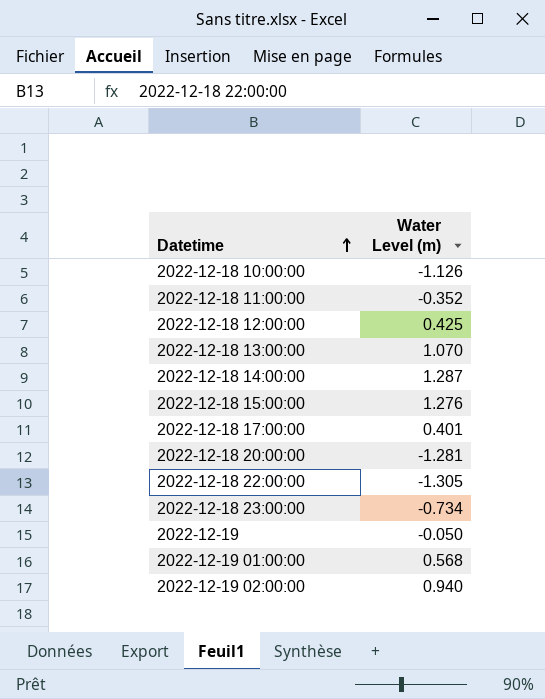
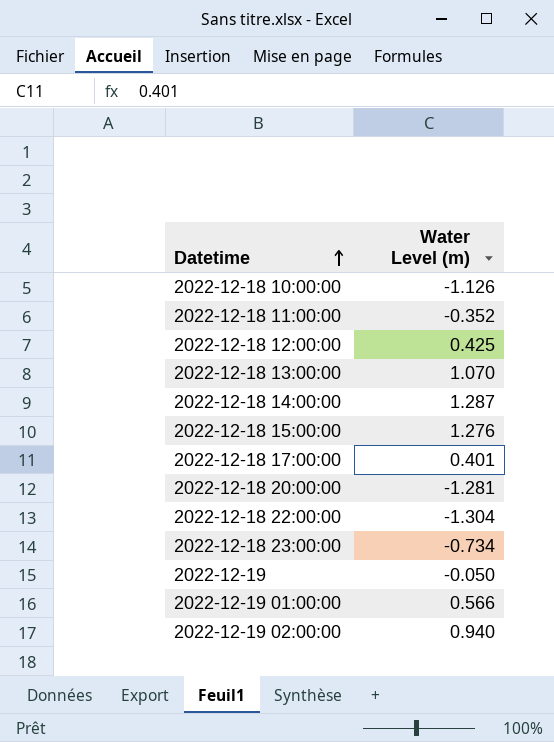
2022-12-18 22:00:00 | Water Level (m): -1.305 -> -1.304
2022-12-19 01:00:00 | Water Level (m): 0.568 -> 0.566

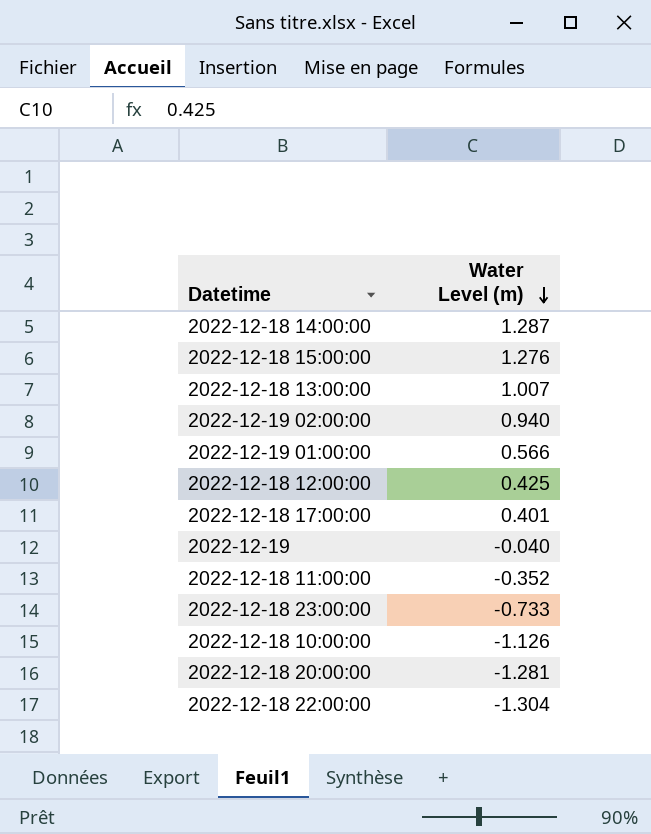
row order: Datetime ascending -> Water Level (m) descending
2022-12-18 13:00:00 | Water Level (m): 1.070 -> 1.007
2022-12-19 | Water Level (m): -0.050 -> -0.040
2022-12-18 23:00:00 | Water Level (m): -0.734 -> -0.733

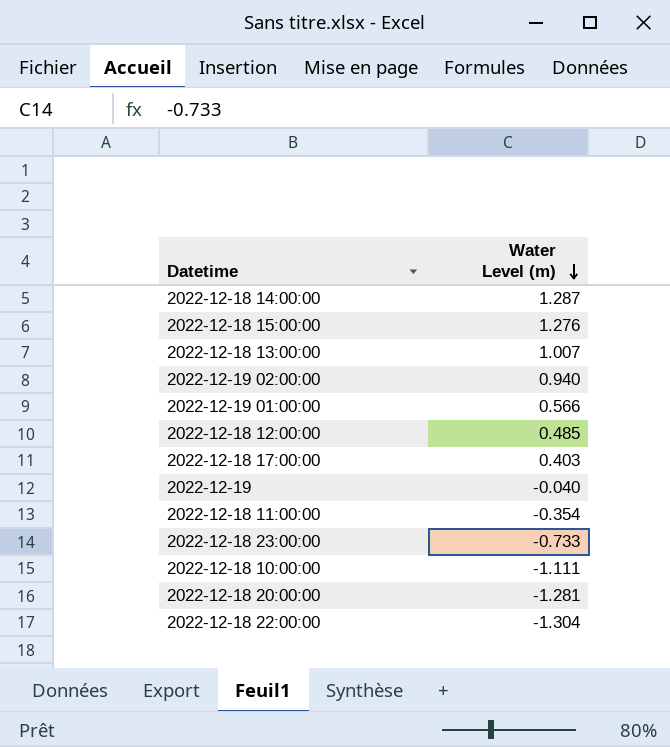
2022-12-18 12:00:00 | Water Level (m): 0.425 -> 0.485
2022-12-18 17:00:00 | Water Level (m): 0.401 -> 0.403
2022-12-18 11:00:00 | Water Level (m): -0.352 -> -0.354
2022-12-18 10:00:00 | Water Level (m): -1.126 -> -1.111

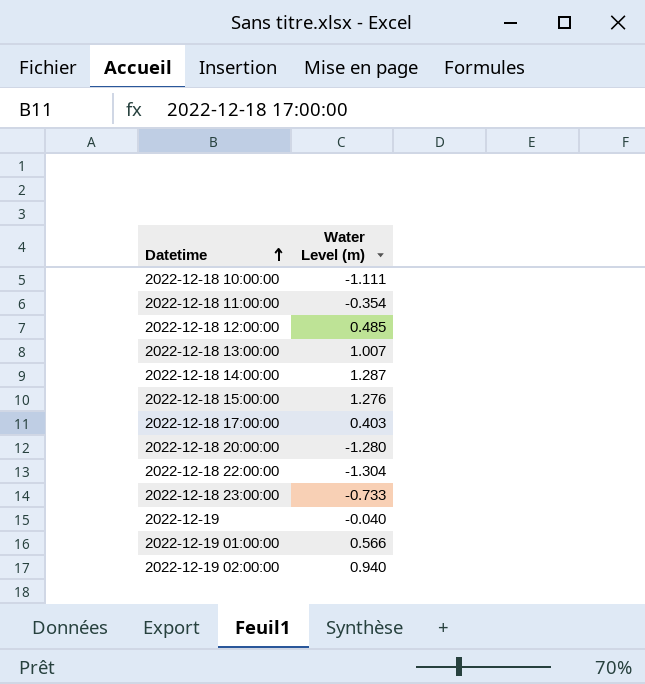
row order: Water Level (m) descending -> Datetime ascending
2022-12-18 20:00:00 | Water Level (m): -1.281 -> -1.280

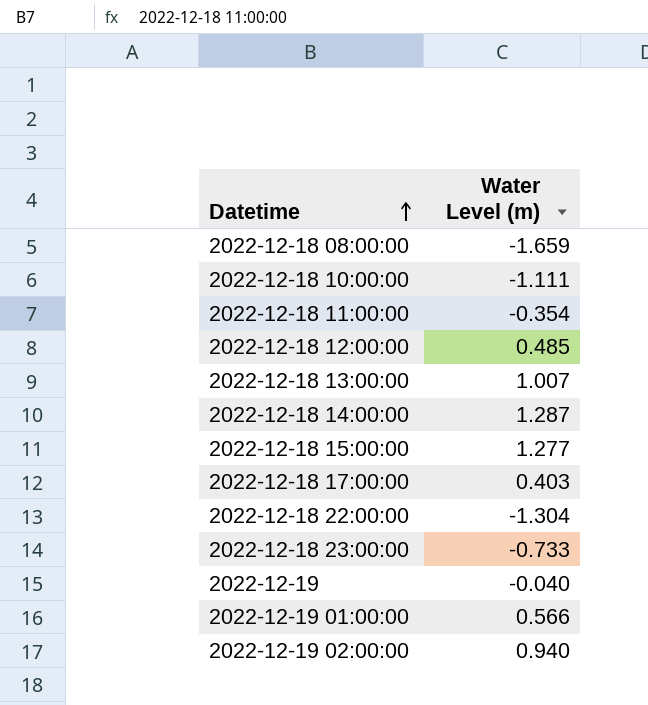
row 2022-12-18 20:00:00: -1.280 -> none
row 2022-12-18 08:00:00: none -> -1.659
2022-12-18 15:00:00 | Water Level (m): 1.276 -> 1.277

